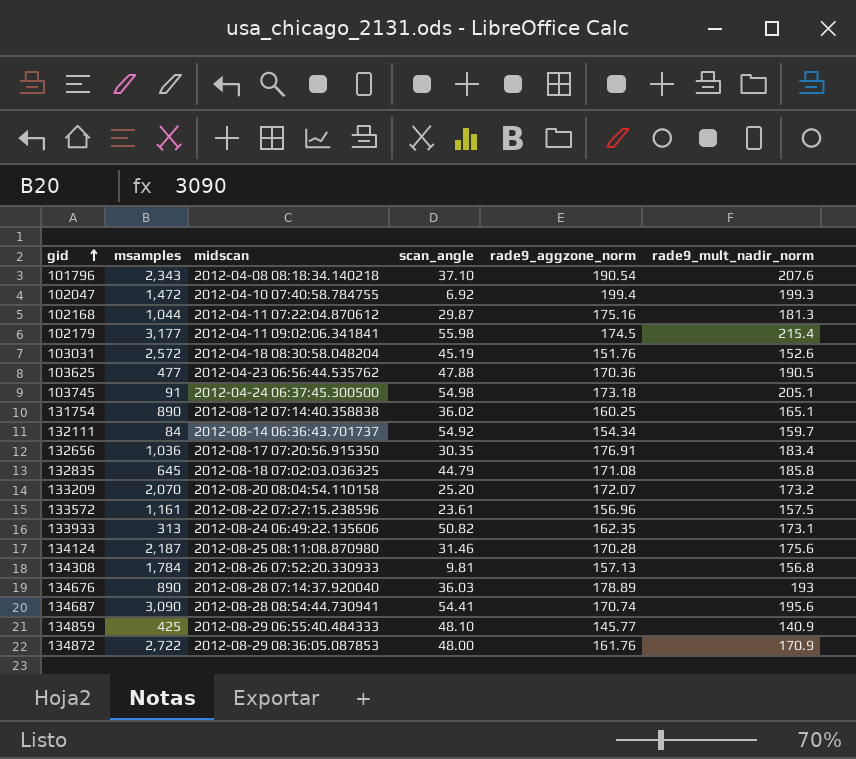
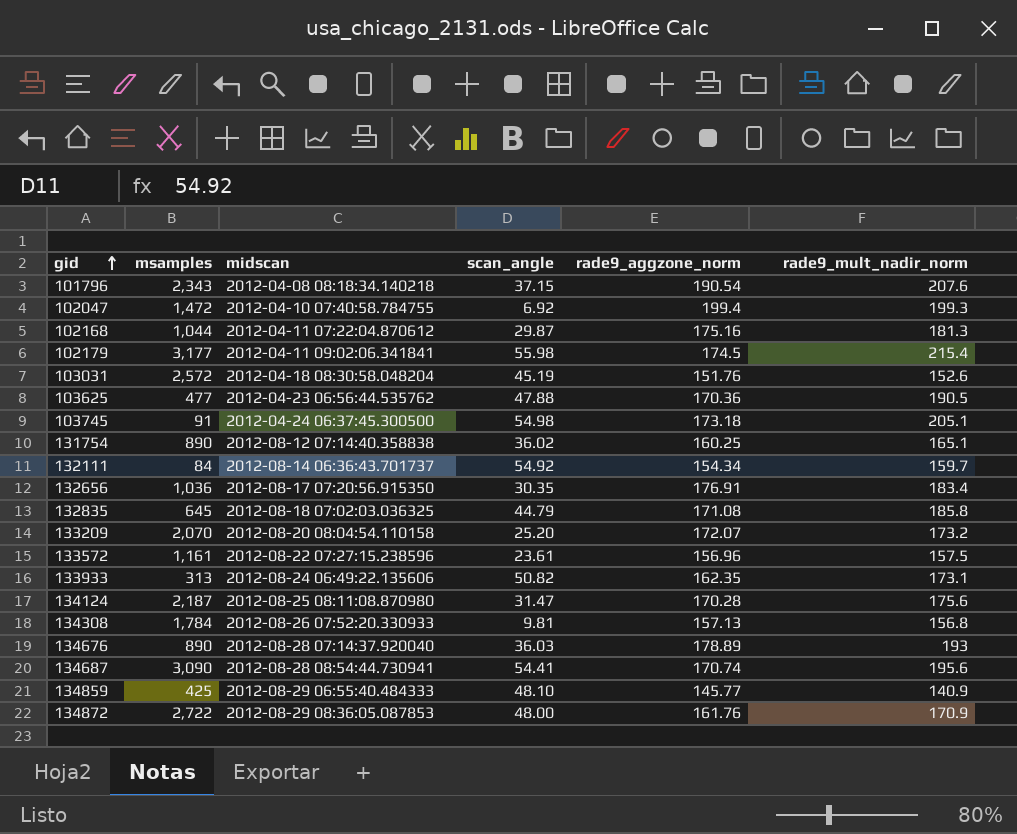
101796 | scan_angle: 37.10 -> 37.15
134124 | scan_angle: 31.46 -> 31.47

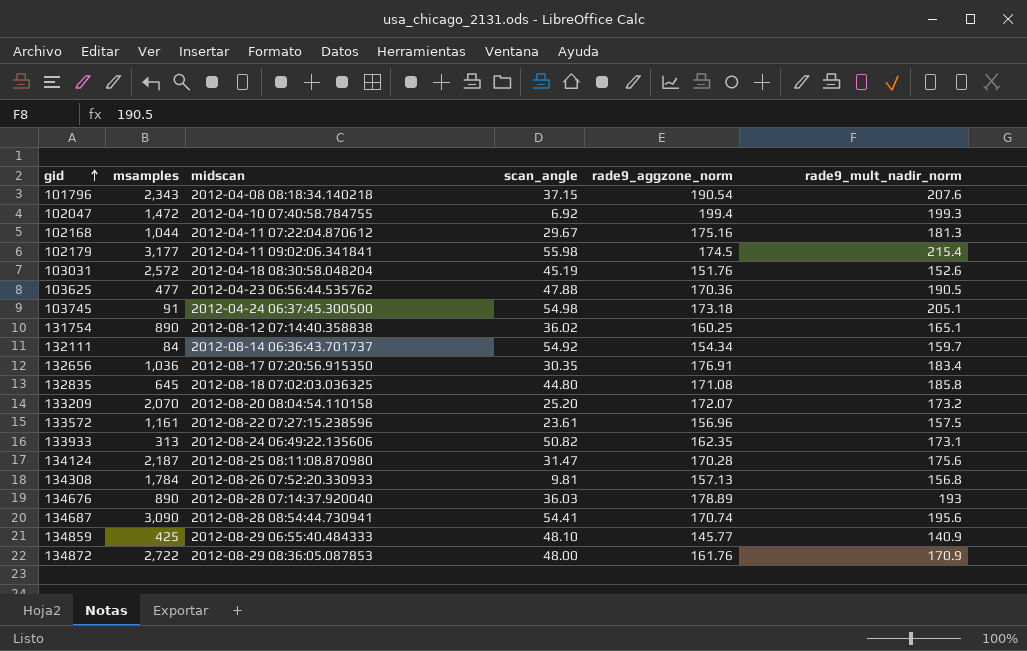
102168 | scan_angle: 29.87 -> 29.67
132835 | scan_angle: 44.79 -> 44.80

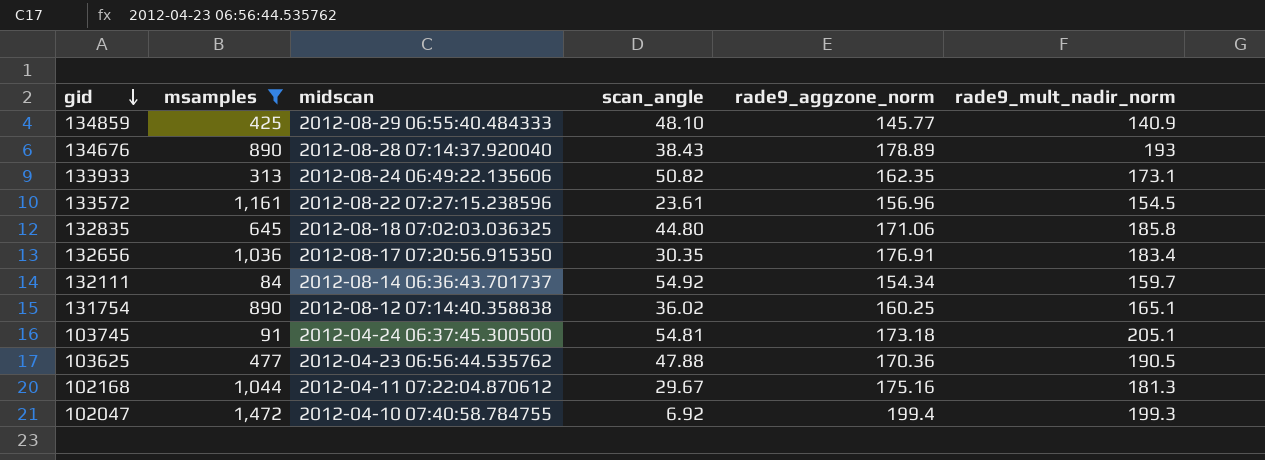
filter: none -> msamples <= 1,472
row order: gid ascending -> gid descending
134676 | scan_angle: 36.03 -> 38.43
133572 | rade9_mult_nadir_norm: 157.5 -> 154.5
132835 | rade9_aggzone_norm: 171.08 -> 171.06
103745 | scan_angle: 54.98 -> 54.81

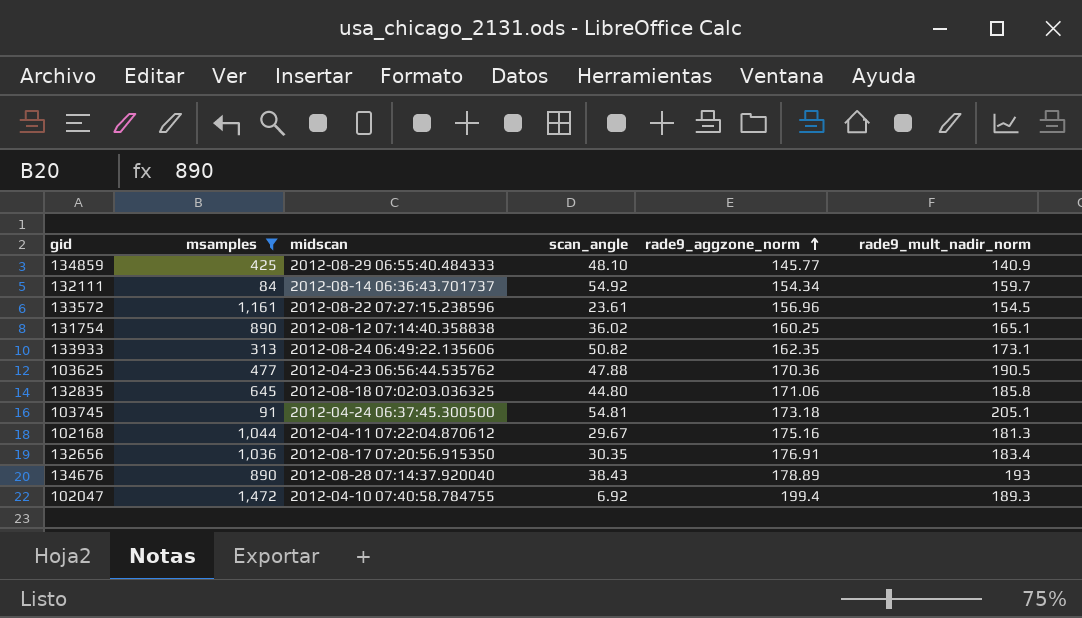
row order: gid descending -> rade9_aggzone_norm ascending
102047 | rade9_mult_nadir_norm: 199.3 -> 189.3

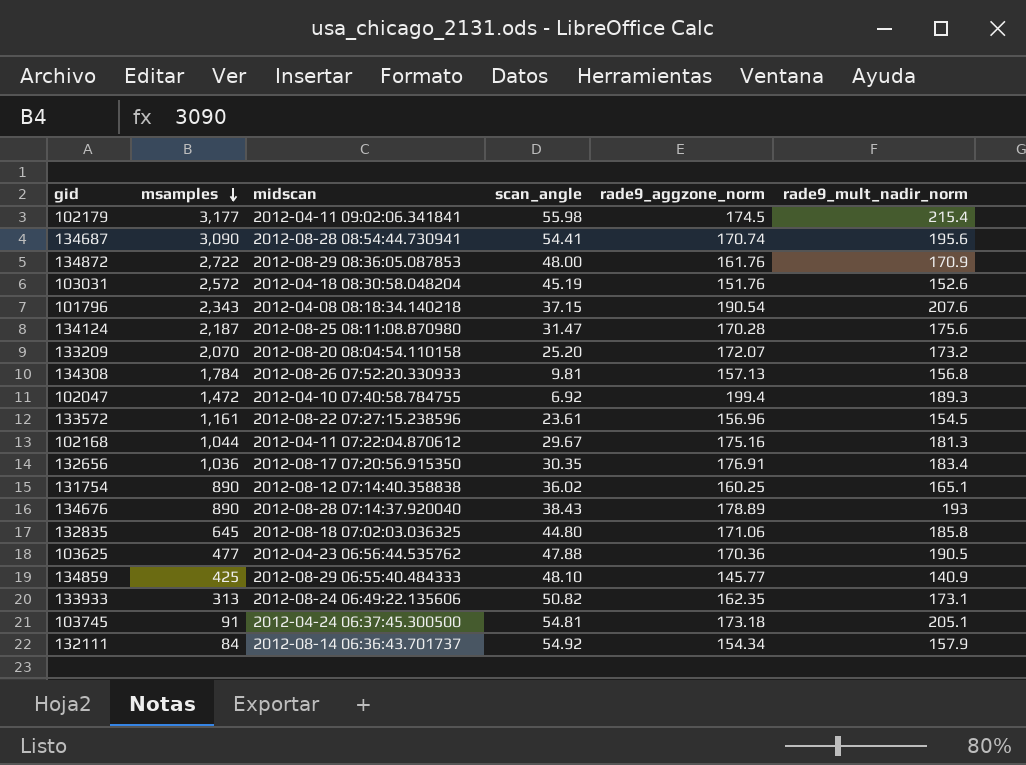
filter: msamples <= 1,472 -> none
row order: rade9_aggzone_norm ascending -> msamples descending
132111 | rade9_mult_nadir_norm: 159.7 -> 157.9

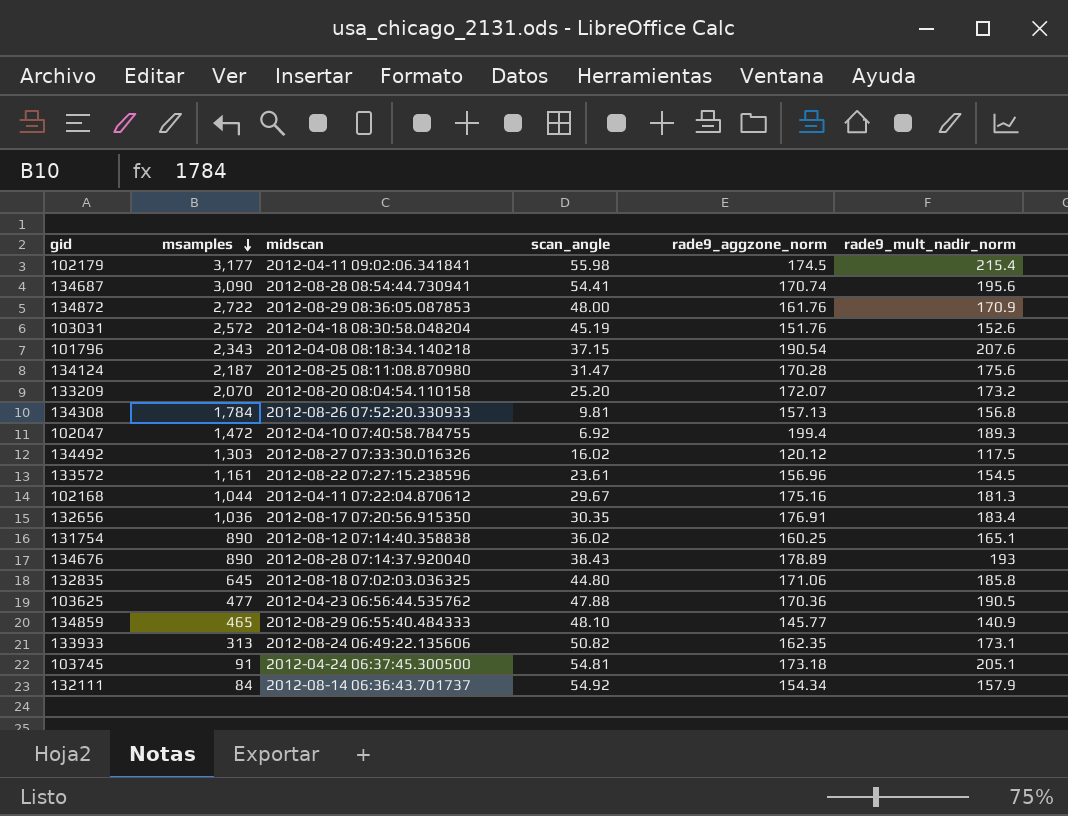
row 134492: none -> 1,303 | 2012-08-27 07:33:30.016326 | 16.02 | 120.12 | 117.5
134859 | msamples: 425 -> 465

